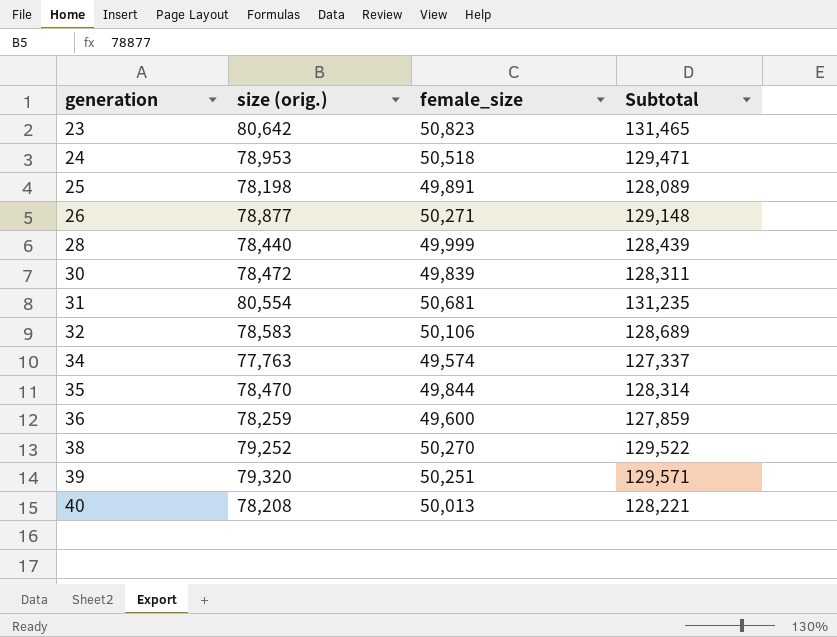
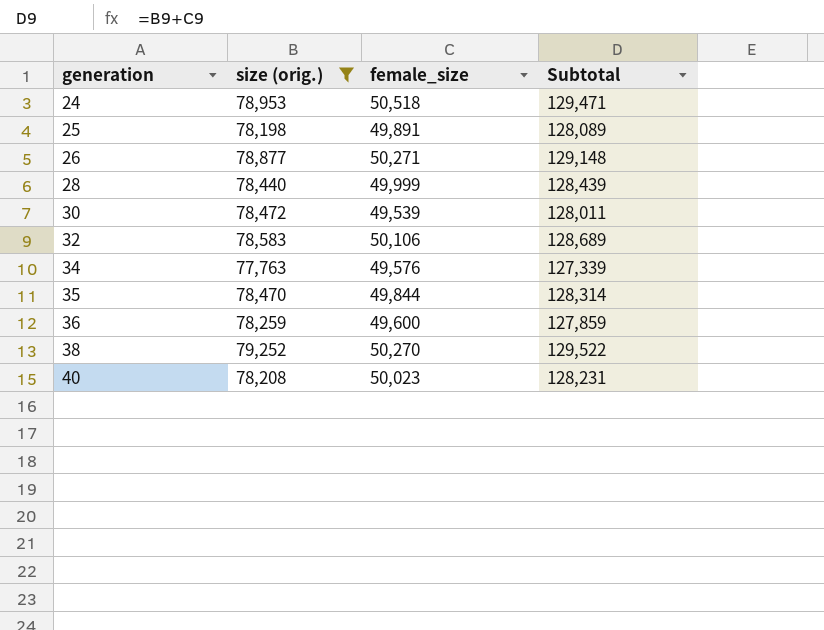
filter: none -> size (orig.) <= 79,252
30 | female_size: 49,839 -> 49,539
30 | Subtotal: 128,311 -> 128,011
34 | female_size: 49,574 -> 49,576
34 | Subtotal: 127,337 -> 127,339
40 | female_size: 50,013 -> 50,023
40 | Subtotal: 128,221 -> 128,231

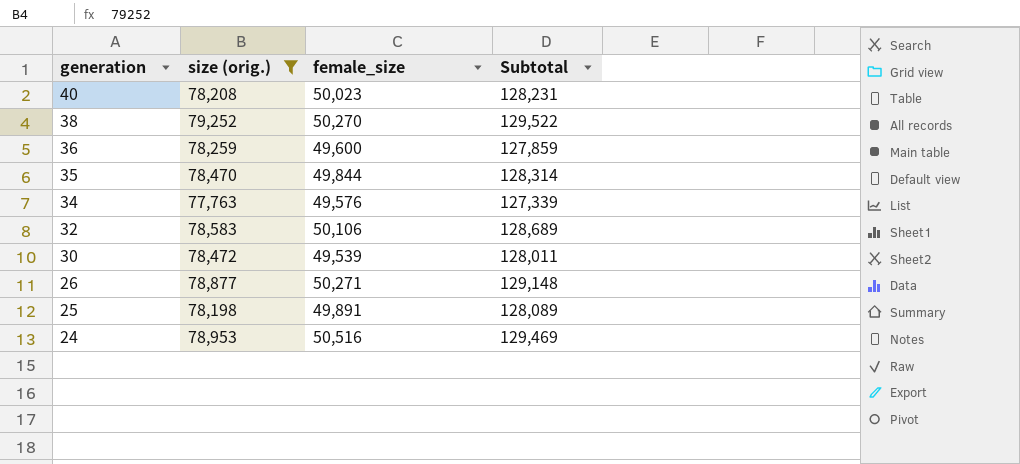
row order: generation ascending -> generation descending
row 28: 78,440 | 49,999 | 128,439 -> none
24 | female_size: 50,518 -> 50,516
24 | Subtotal: 129,471 -> 129,469

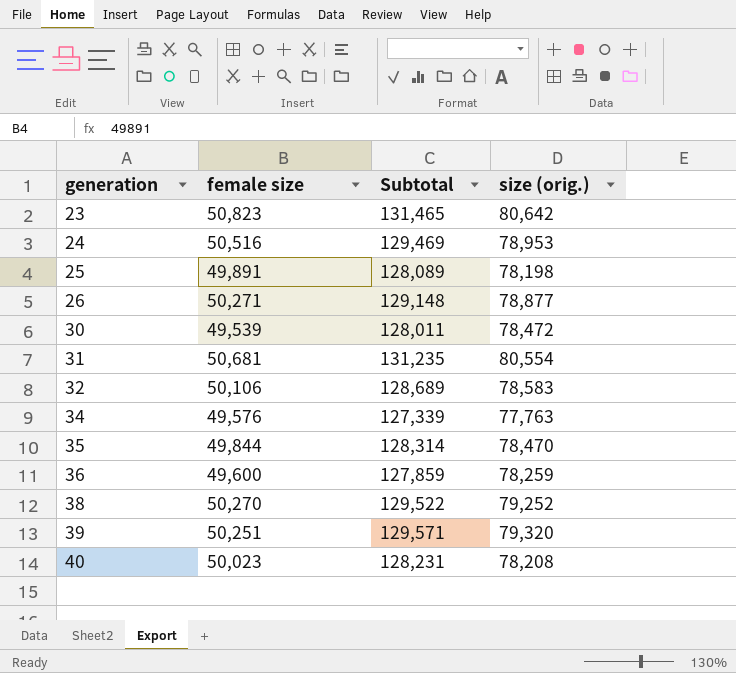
filter: size (orig.) <= 79,252 -> none
row order: generation descending -> generation ascending
column name: female_size -> female size
column size (orig.) | position: 2 -> 4

